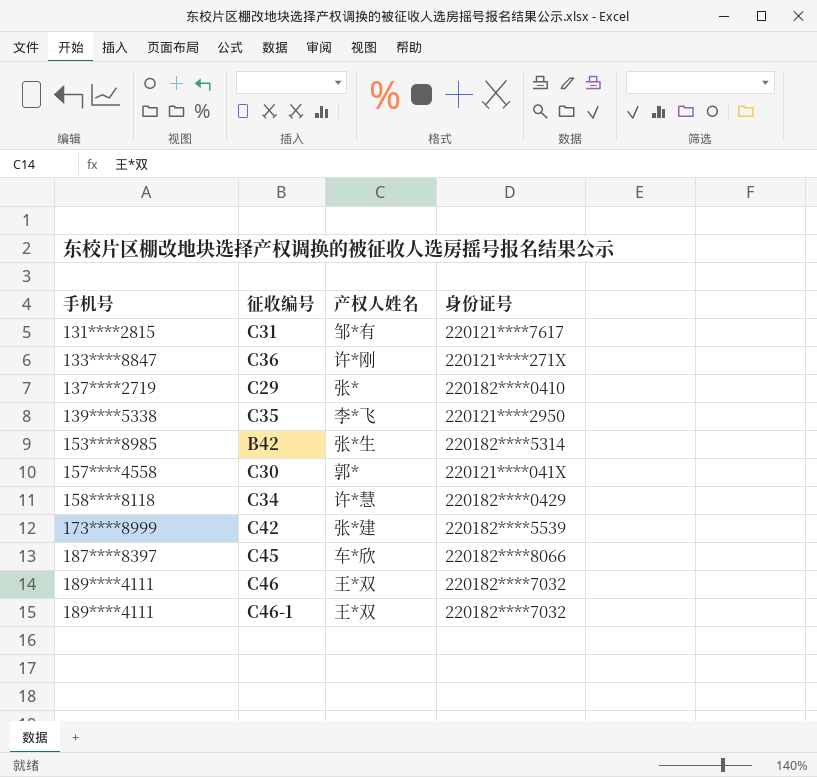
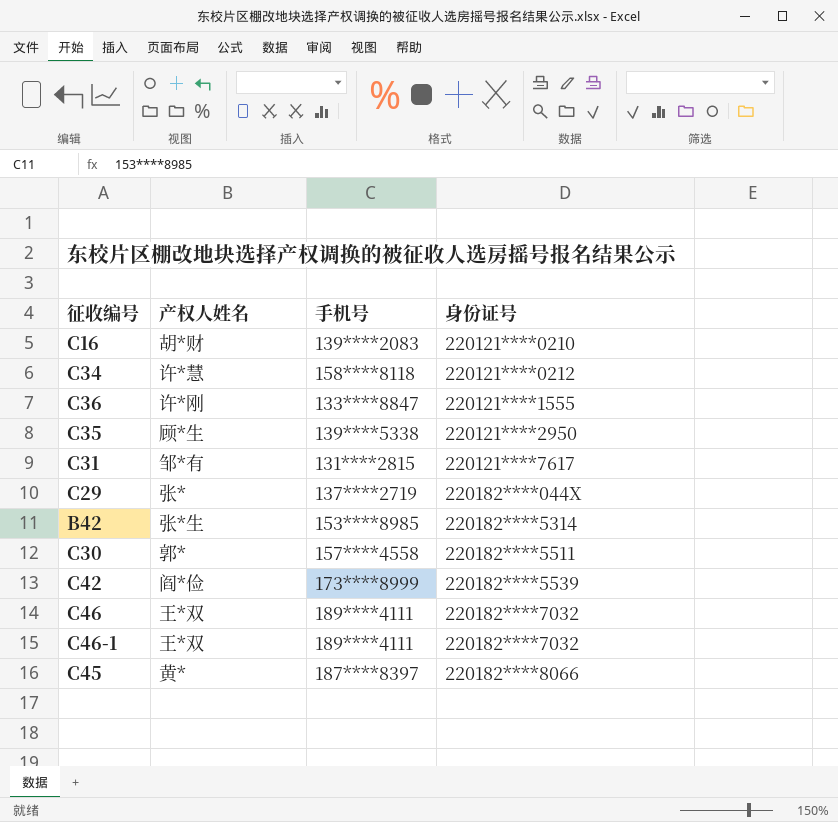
row order: 手机号 ascending -> 身份证号 ascending
column 手机号 | position: 1 -> 3
row C16: none -> 胡*财 | 139****2083 | 220121****0210
C34 | 身份证号: 220182****0429 -> 220121****0212
C36 | 身份证号: 220121****271X -> 220121****1555
C35 | 产权人姓名: 李*飞 -> 顾*生
C29 | 身份证号: 220182****0410 -> 220182****044X
C30 | 身份证号: 220121****041X -> 220182****5511
C42 | 产权人姓名: 张*建 -> 阎*俭
C45 | 产权人姓名: 车*欣 -> 黄*

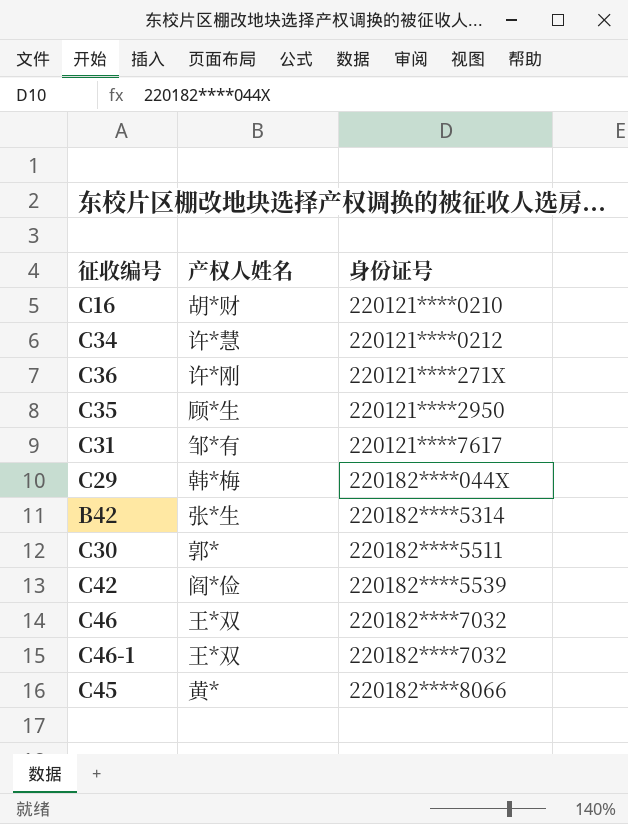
column 手机号 | position: 3 -> none
C36 | 身份证号: 220121****1555 -> 220121****271X
C29 | 产权人姓名: 张* -> 韩*梅

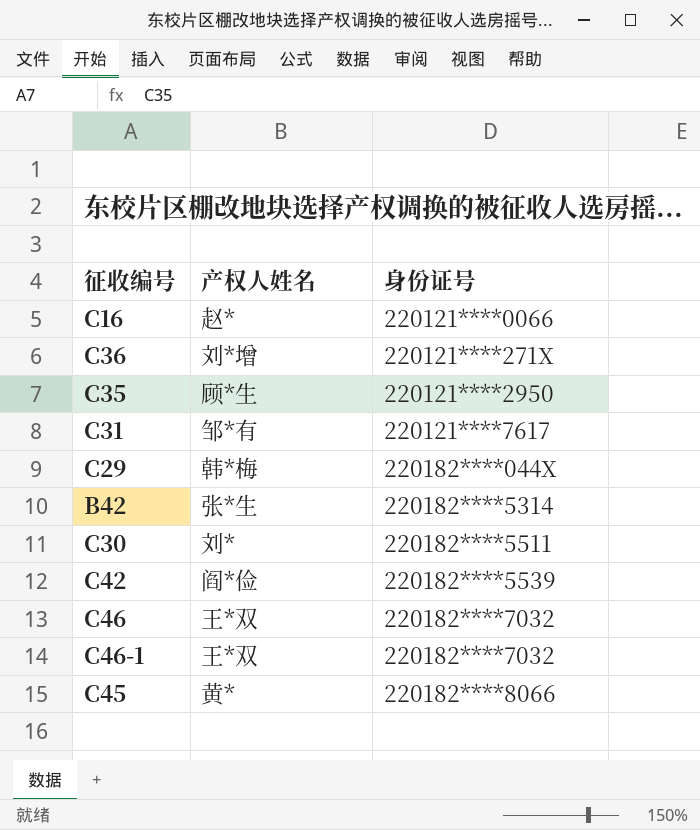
row C34: 许*慧 | 220121****0212 -> none
C16 | 产权人姓名: 胡*财 -> 赵*
C16 | 身份证号: 220121****0210 -> 220121****0066
C36 | 产权人姓名: 许*刚 -> 刘*增
C30 | 产权人姓名: 郭* -> 刘*

